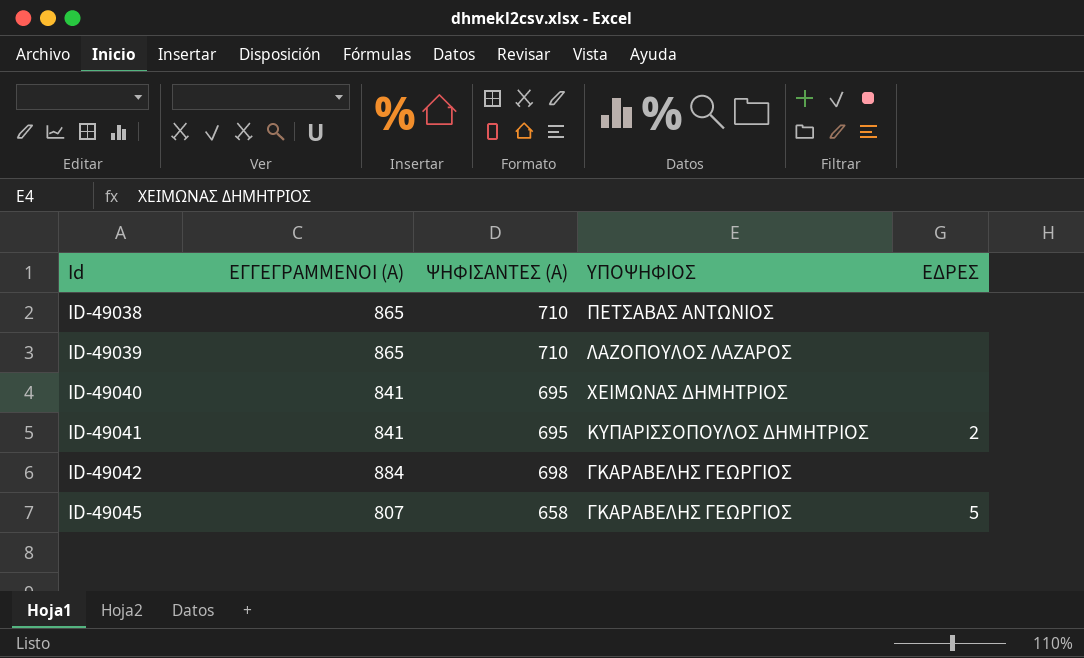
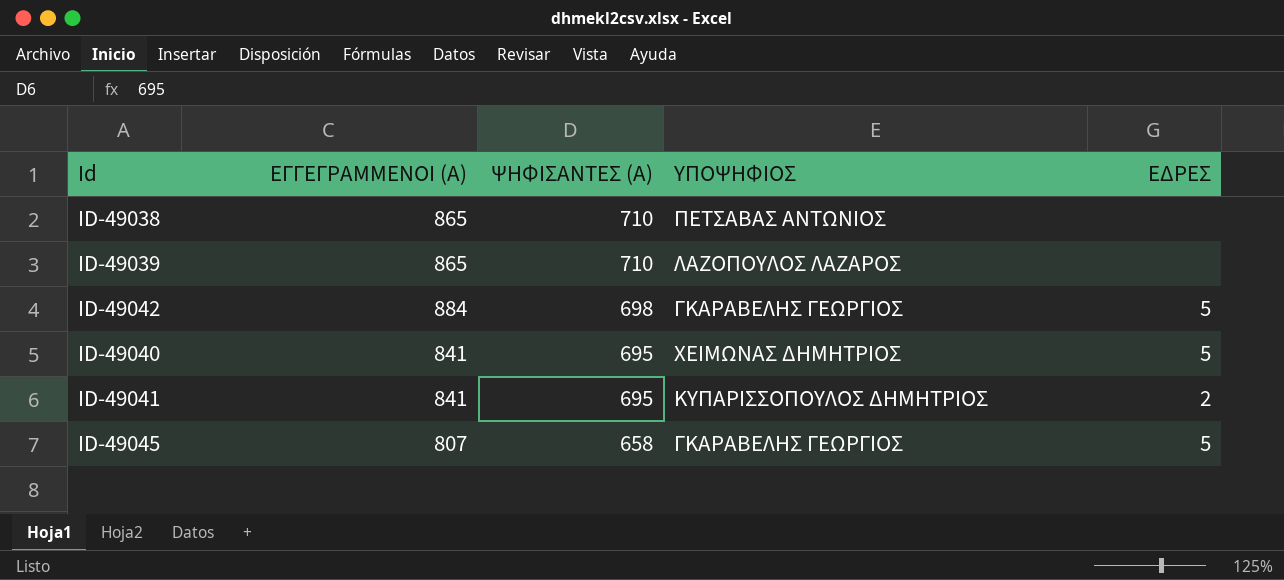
row order: Id ascending -> ΨΗΦΙΣΑΝΤΕΣ (Α) descending
ID-49042 | ΕΔΡΕΣ: none -> 5
ID-49040 | ΕΔΡΕΣ: none -> 5

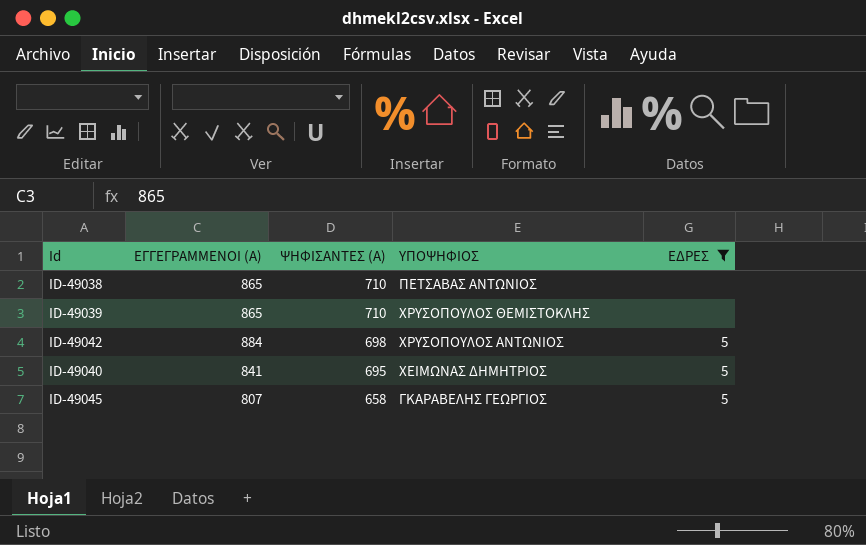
filter: none -> ΕΔΡΕΣ != 2
ID-49039 | ΥΠΟΨΗΦΙΟΣ: ΛΑΖΟΠΟΥΛΟΣ ΛΑΖΑΡΟΣ -> ΧΡΥΣΟΠΟΥΛΟΣ ΘΕΜΙΣΤΟΚΛΗΣ
ID-49042 | ΥΠΟΨΗΦΙΟΣ: ΓΚΑΡΑΒΕΛΗΣ ΓΕΩΡΓΙΟΣ -> ΧΡΥΣΟΠΟΥΛΟΣ ΑΝΤΩΝΙΟΣ

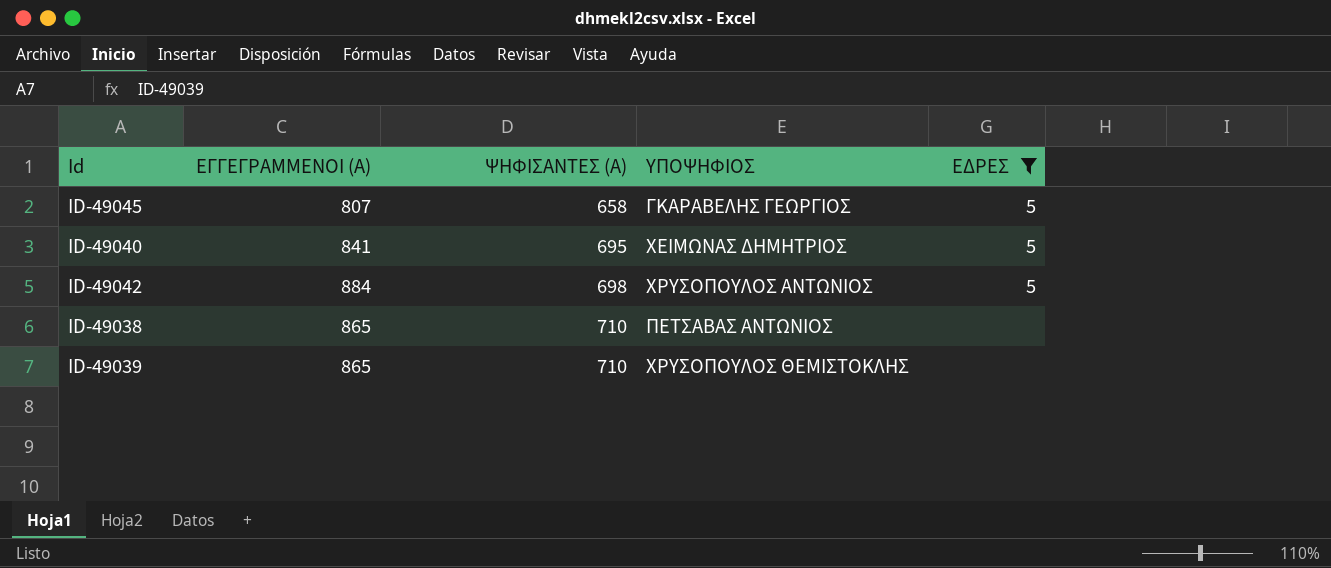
row order: ΨΗΦΙΣΑΝΤΕΣ (Α) descending -> ΨΗΦΙΣΑΝΤΕΣ (Α) ascending

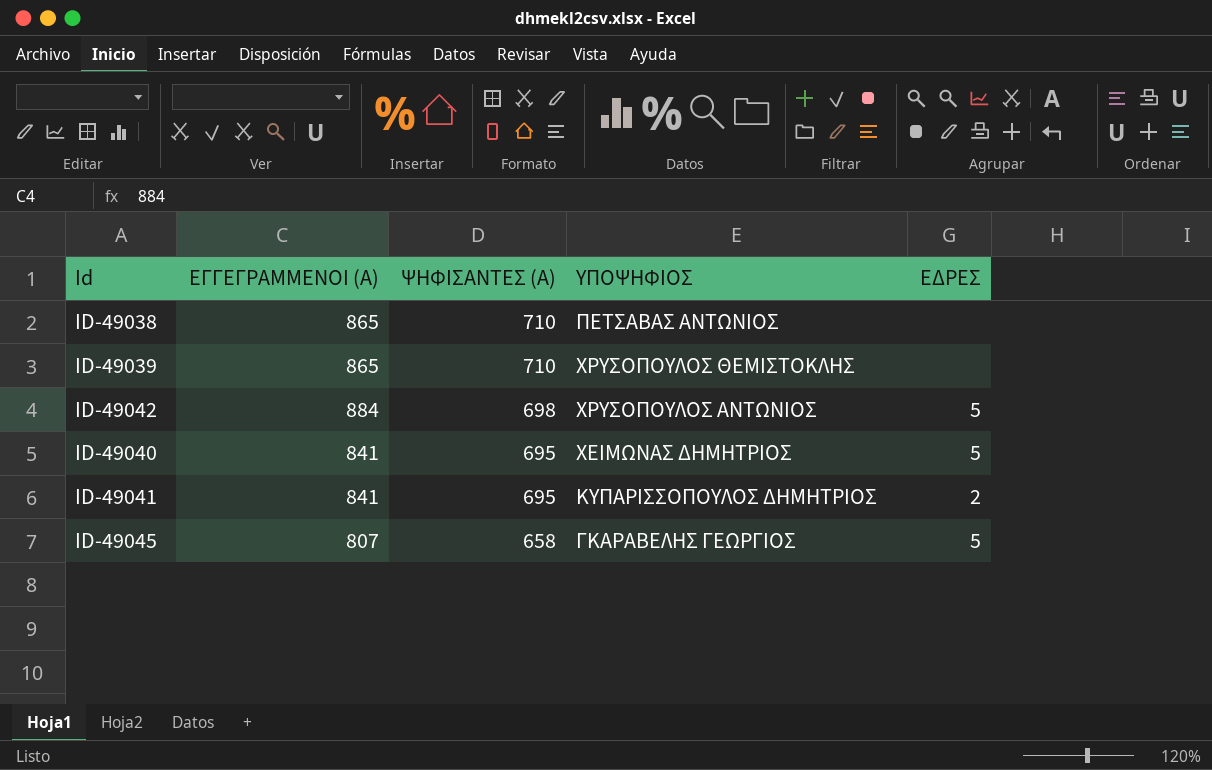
filter: ΕΔΡΕΣ != 2 -> none
row order: ΨΗΦΙΣΑΝΤΕΣ (Α) ascending -> ΨΗΦΙΣΑΝΤΕΣ (Α) descending

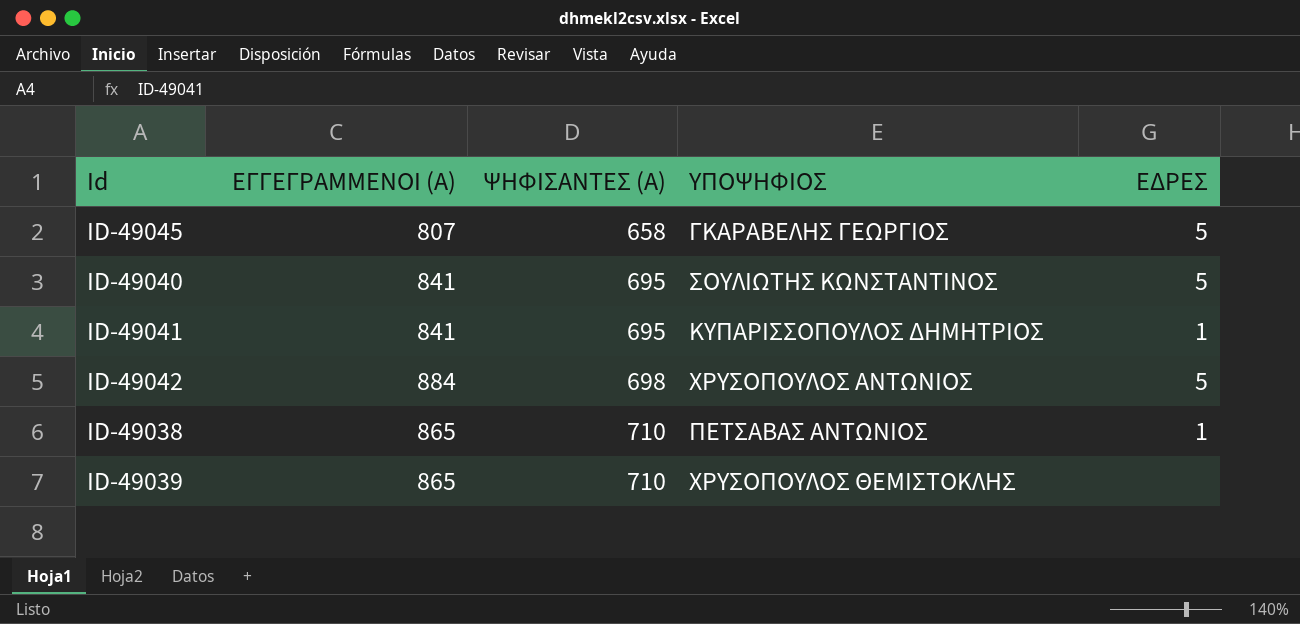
row order: ΨΗΦΙΣΑΝΤΕΣ (Α) descending -> ΨΗΦΙΣΑΝΤΕΣ (Α) ascending
ID-49040 | ΥΠΟΨΗΦΙΟΣ: ΧΕΙΜΩΝΑΣ ΔΗΜΗΤΡΙΟΣ -> ΣΟΥΛΙΩΤΗΣ ΚΩΝΣΤΑΝΤΙΝΟΣ
ID-49041 | ΕΔΡΕΣ: 2 -> 1
ID-49038 | ΕΔΡΕΣ: none -> 1

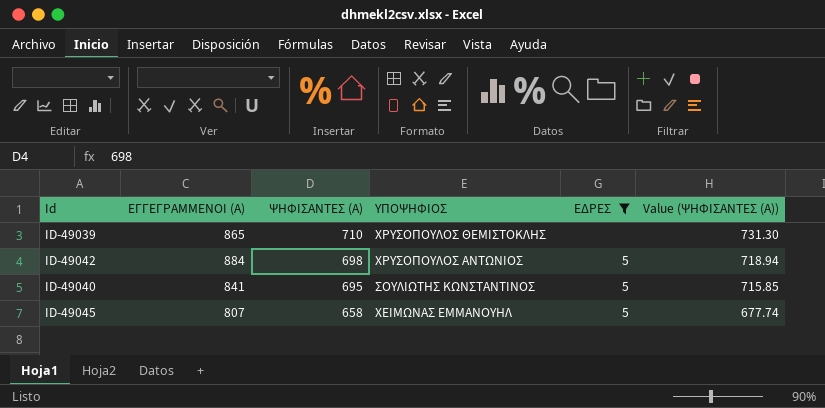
filter: none -> ΕΔΡΕΣ != 1
row order: ΨΗΦΙΣΑΝΤΕΣ (Α) ascending -> ΨΗΦΙΣΑΝΤΕΣ (Α) descending
column Value (ΨΗΦΙΣΑΝΤΕΣ (Α)) | formula: none -> [ΨΗΦΙΣΑΝΤΕΣ (Α)] * 1.03
ID-49045 | ΥΠΟΨΗΦΙΟΣ: ΓΚΑΡΑΒΕΛΗΣ ΓΕΩΡΓΙΟΣ -> ΧΕΙΜΩΝΑΣ ΕΜΜΑΝΟΥΗΛ

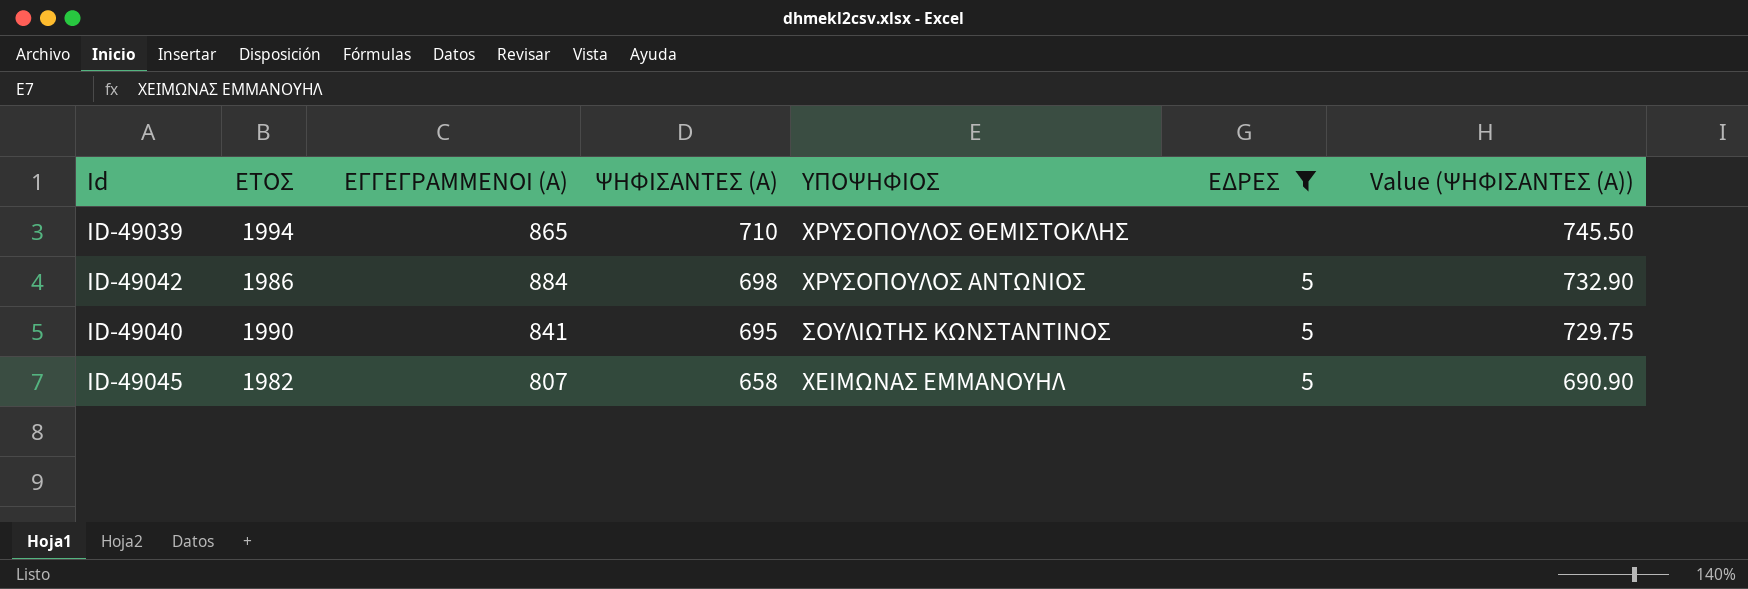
column ΕΤΟΣ | position: none -> 2
column Value (ΨΗΦΙΣΑΝΤΕΣ (Α)) | formula: [ΨΗΦΙΣΑΝΤΕΣ (Α)] * 1.03 -> [ΨΗΦΙΣΑΝΤΕΣ (Α)] * 1.05

